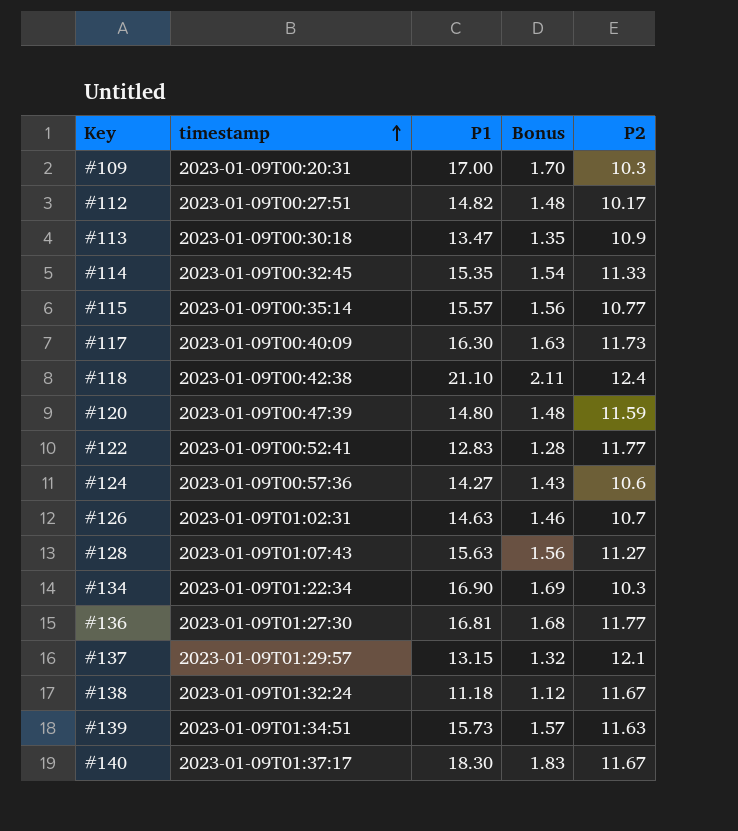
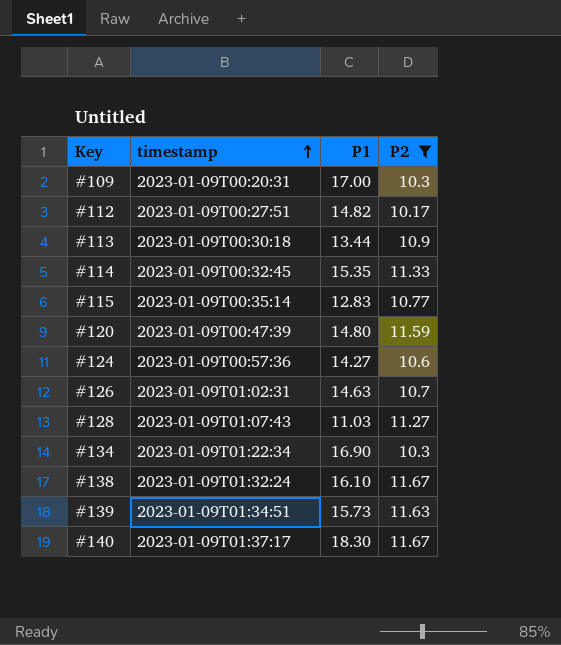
filter: none -> P2 <= 11.67
column Bonus | formula: [P1] * 0.1 -> none
#113 | P1: 13.47 -> 13.44
#115 | P1: 15.57 -> 12.83
#128 | P1: 15.63 -> 11.03
#138 | P1: 11.18 -> 16.10

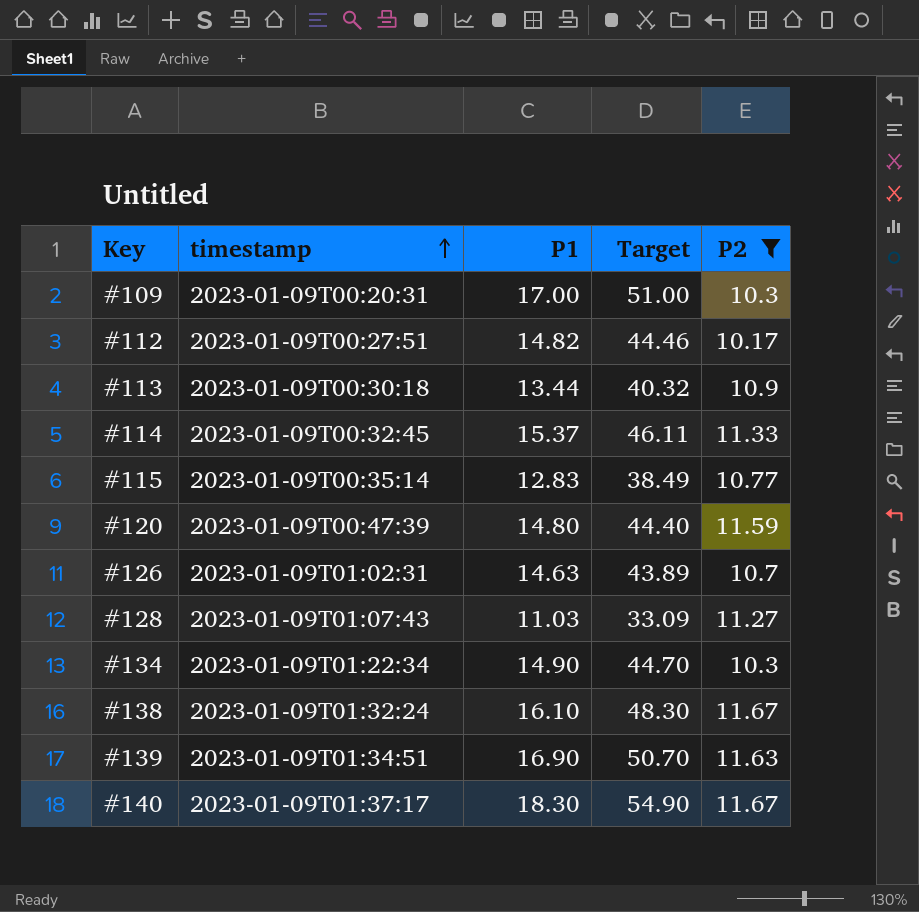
column Target | formula: none -> [P1] * 3
row #124: 2023-01-09T00:57:36 | 14.27 | 10.6 -> none
#114 | P1: 15.35 -> 15.37
#134 | P1: 16.90 -> 14.90
#139 | P1: 15.73 -> 16.90

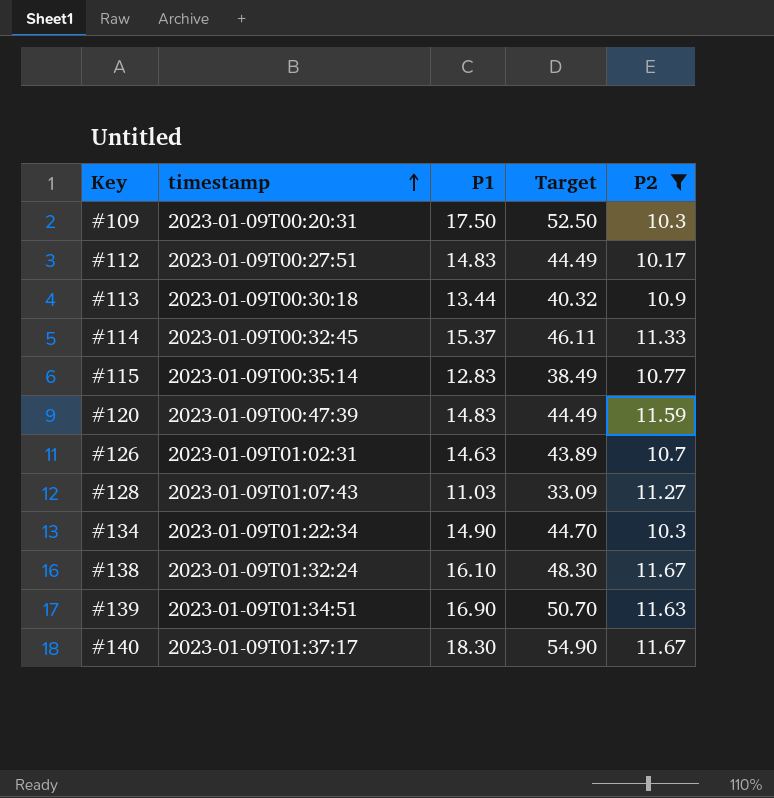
#109 | P1: 17.00 -> 17.50
#109 | Target: 51.00 -> 52.50
#112 | P1: 14.82 -> 14.83
#112 | Target: 44.46 -> 44.49
#120 | P1: 14.80 -> 14.83
#120 | Target: 44.40 -> 44.49

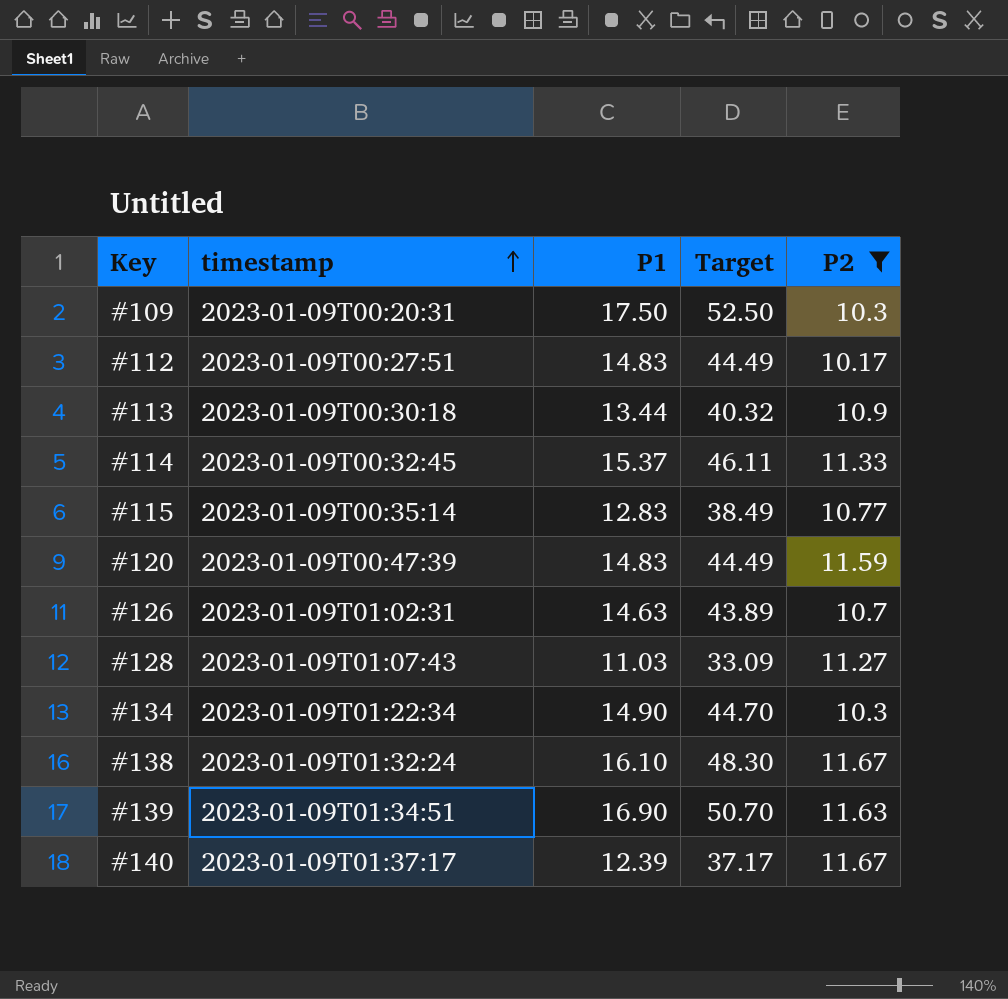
#140 | P1: 18.30 -> 12.39
#140 | Target: 54.90 -> 37.17

